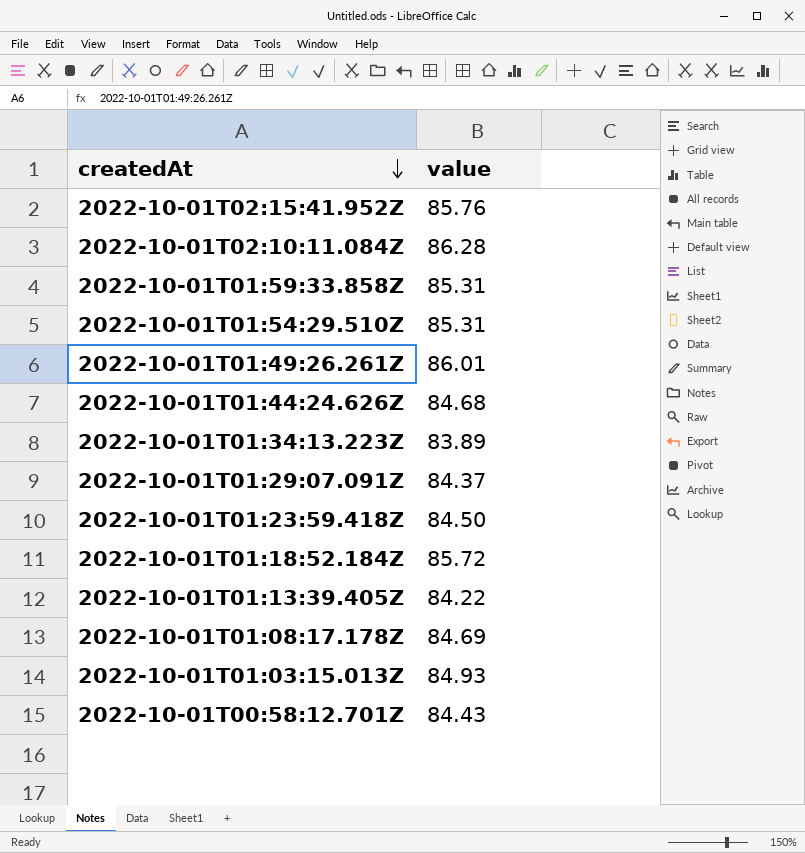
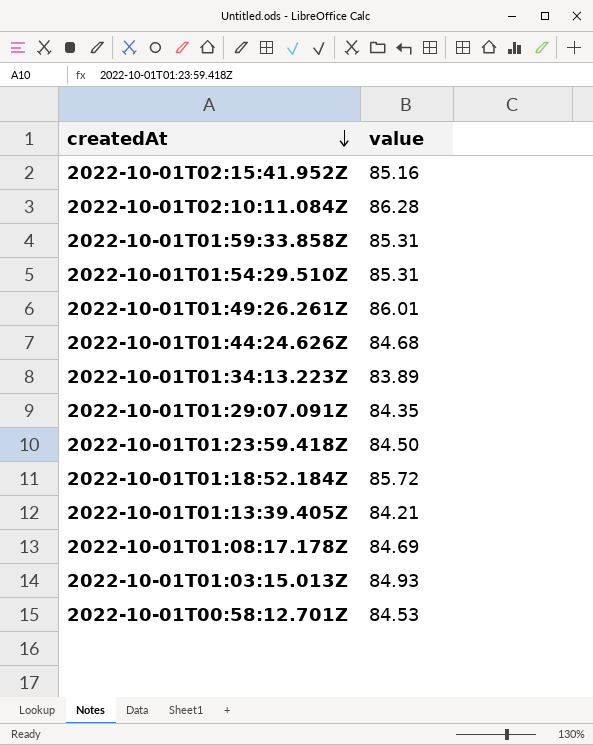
2022-10-01T02:15:41.952Z | value: 85.76 -> 85.16
2022-10-01T01:29:07.091Z | value: 84.37 -> 84.35
2022-10-01T01:13:39.405Z | value: 84.22 -> 84.21
2022-10-01T00:58:12.701Z | value: 84.43 -> 84.53

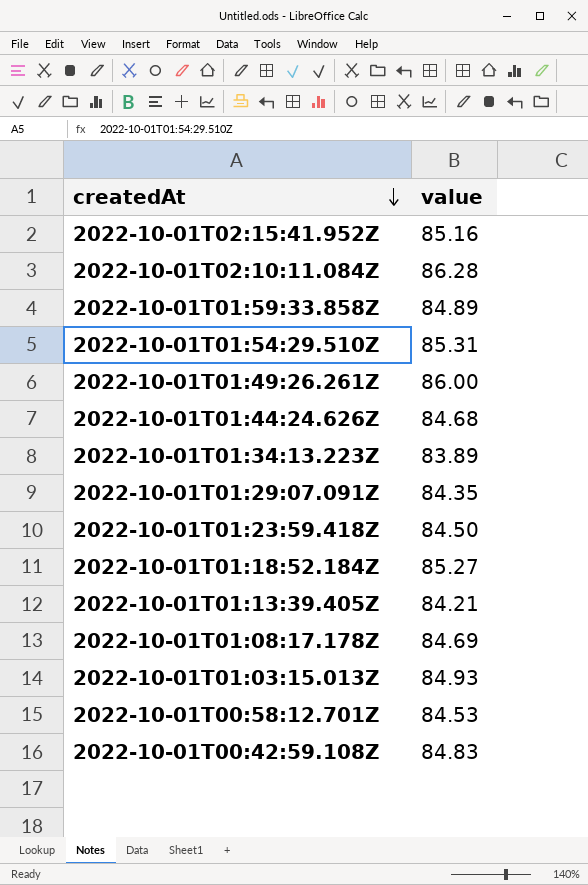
2022-10-01T01:59:33.858Z | value: 85.31 -> 84.89
2022-10-01T01:49:26.261Z | value: 86.01 -> 86.00
2022-10-01T01:18:52.184Z | value: 85.72 -> 85.27
row 2022-10-01T00:42:59.108Z: none -> 84.83

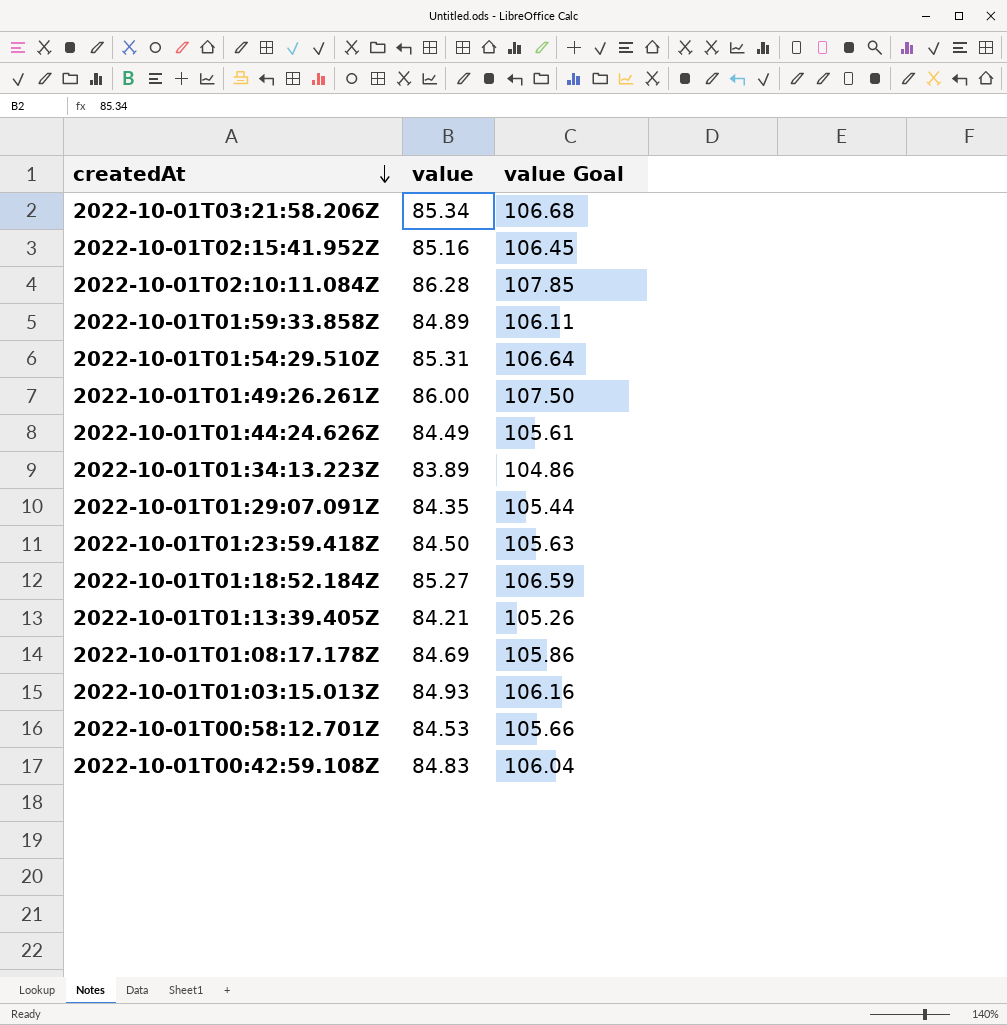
column value Goal | formula: none -> [value] * 1.25
row 2022-10-01T03:21:58.206Z: none -> 85.34 | 106.68
2022-10-01T01:44:24.626Z | value: 84.68 -> 84.49

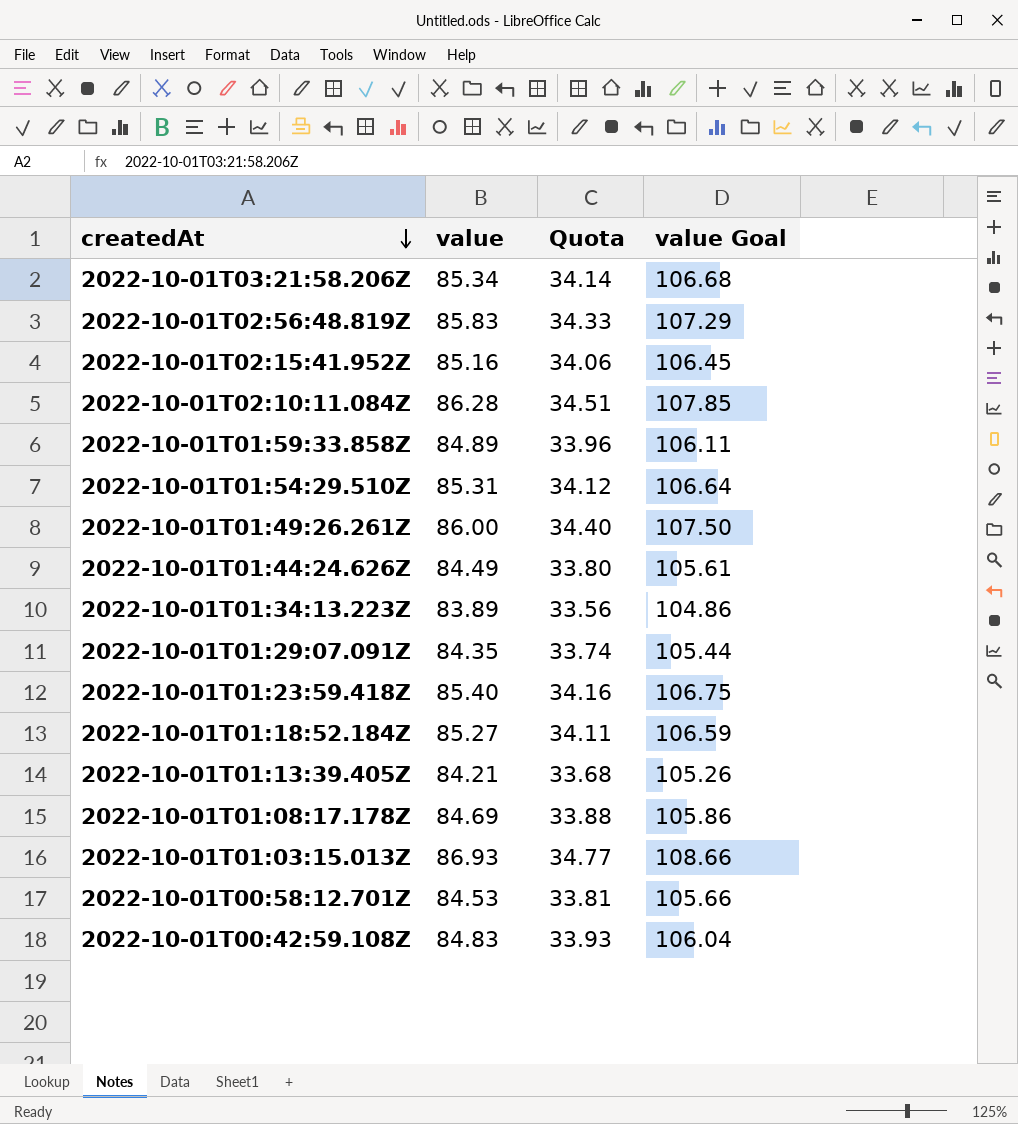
column Quota | formula: none -> [value] * 0.4
row 2022-10-01T02:56:48.819Z: none -> 85.83 | 34.33 | 107.29
2022-10-01T01:23:59.418Z | value: 84.50 -> 85.40
2022-10-01T01:23:59.418Z | value Goal: 105.63 -> 106.75
2022-10-01T01:03:15.013Z | value: 84.93 -> 86.93
2022-10-01T01:03:15.013Z | value Goal: 106.16 -> 108.66

